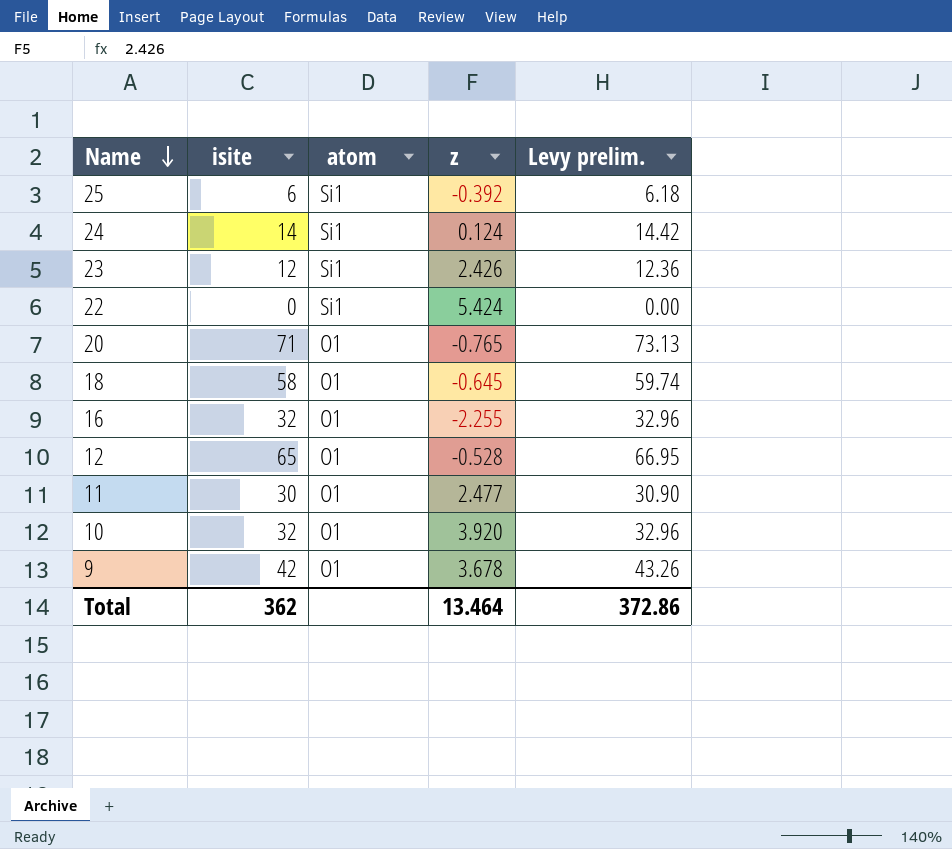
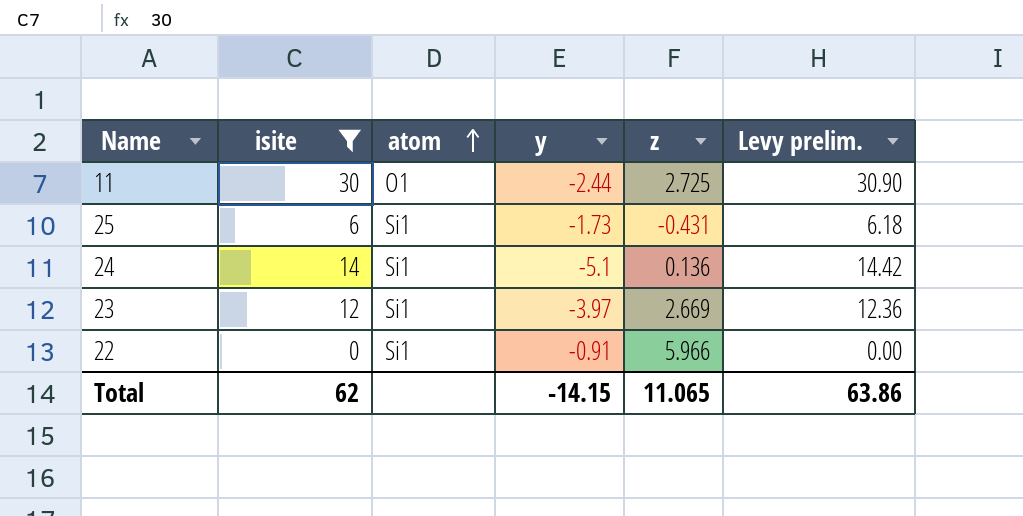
filter: none -> isite <= 30
row order: Name descending -> atom ascending
column y | position: none -> 4
11 | z: 2.477 -> 2.725
25 | z: -0.392 -> -0.431
24 | z: 0.124 -> 0.136
23 | z: 2.426 -> 2.669
22 | z: 5.424 -> 5.966
Total | isite: 362 -> 62
Total | z: 13.464 -> 11.065
Total | Levy prelim.: 372.86 -> 63.86

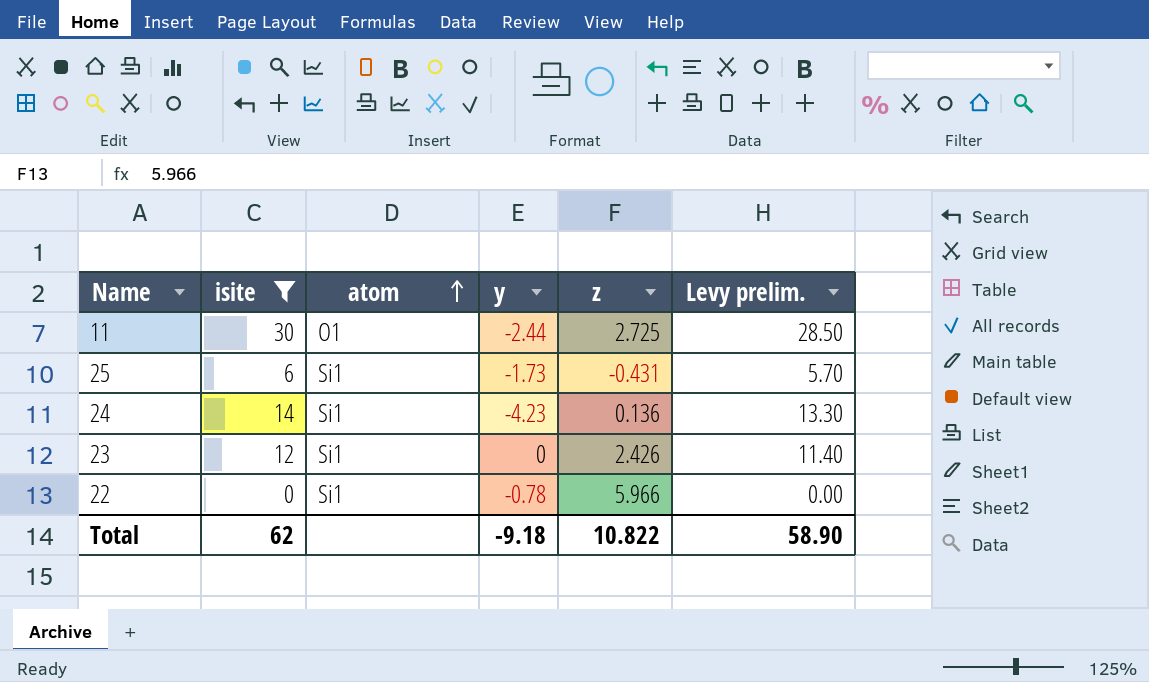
column Levy prelim. | formula: [isite] * 1.03 -> [isite] * 0.95
24 | y: -5.1 -> -4.23
23 | y: -3.97 -> 0
23 | z: 2.669 -> 2.426
22 | y: -0.91 -> -0.78
Total | y: -14.15 -> -9.18
Total | z: 11.065 -> 10.822
Total | Levy prelim.: 63.86 -> 58.90

